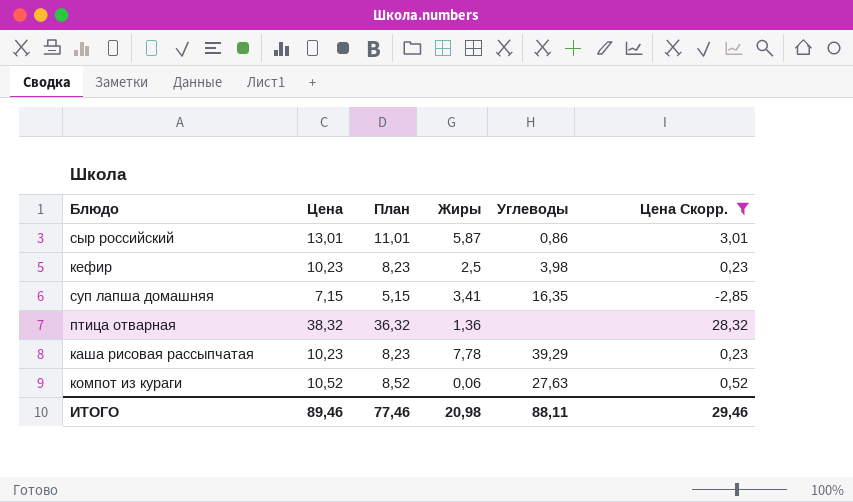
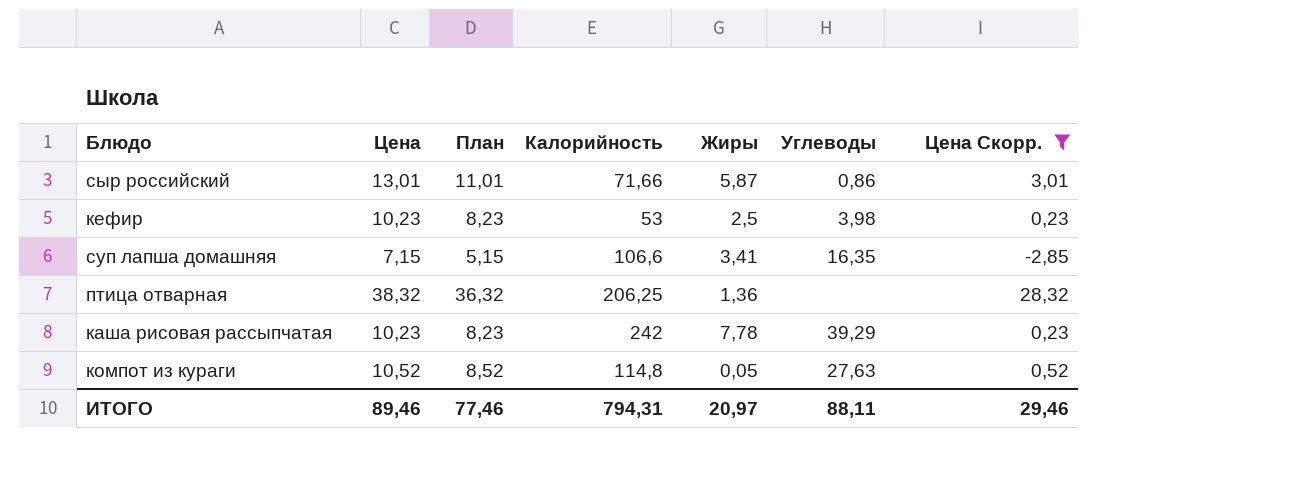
column Калорийность | position: none -> 4
компот из кураги | Жиры: 0,06 -> 0,05
ИТОГО | Жиры: 20,98 -> 20,97

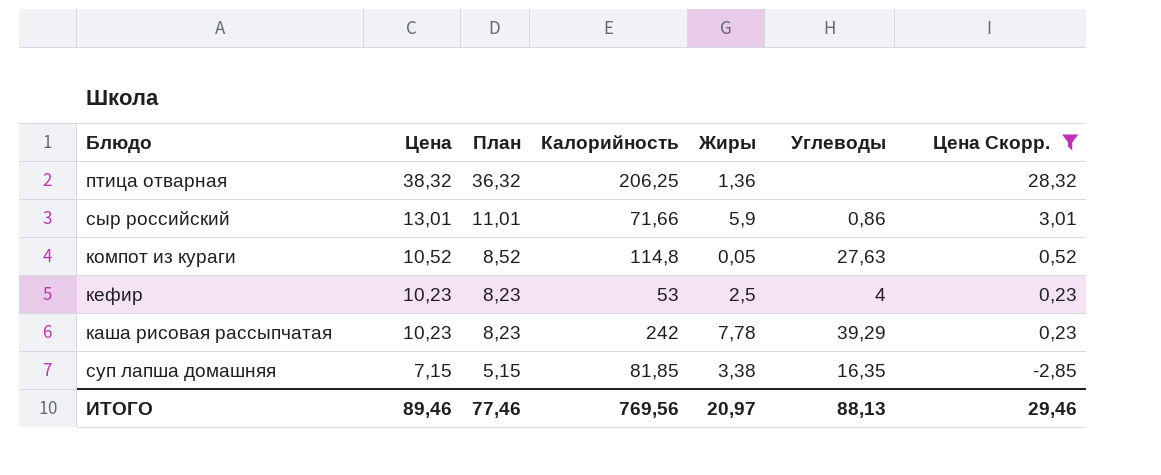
row order: none -> Цена descending
сыр российский | Жиры: 5,87 -> 5,9
кефир | Углеводы: 3,98 -> 4
суп лапша домашняя | Калорийность: 106,6 -> 81,85
суп лапша домашняя | Жиры: 3,41 -> 3,38
ИТОГО | Калорийность: 794,31 -> 769,56
ИТОГО | Углеводы: 88,11 -> 88,13

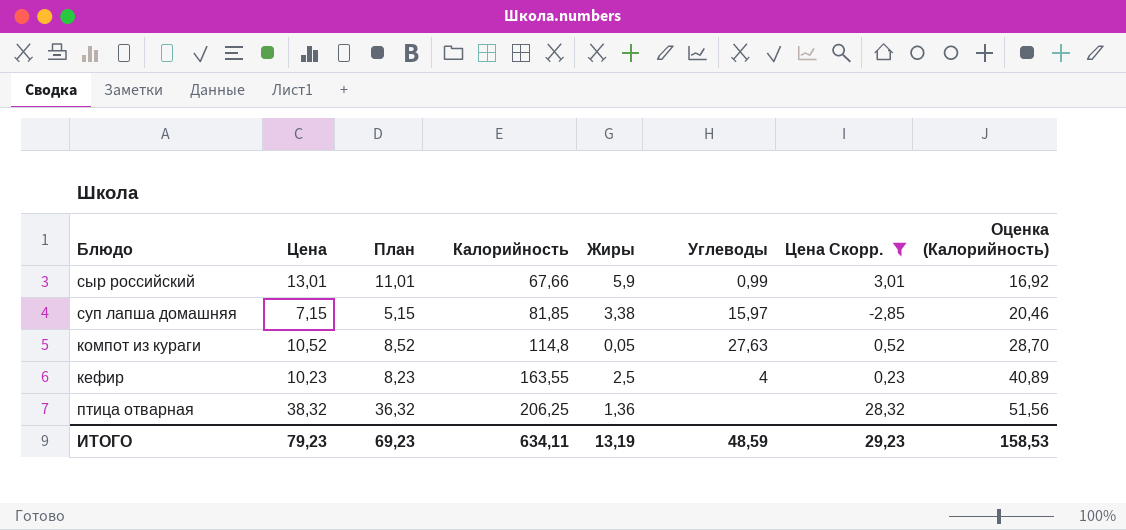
row order: Цена descending -> Калорийность ascending
column Оценка (Калорийность) | formula: none -> [Калорийность] * 0,25
row каша рисовая рассыпчатая: 10,23 | 8,23 | 242 | 7,78 | 39,29 | 0,23 -> none
сыр российский | Калорийность: 71,66 -> 67,66
сыр российский | Углеводы: 0,86 -> 0,99
суп лапша домашняя | Углеводы: 16,35 -> 15,97
кефир | Калорийность: 53 -> 163,55
ИТОГО | Цена: 89,46 -> 79,23
ИТОГО | План: 77,46 -> 69,23
ИТОГО | Калорийность: 769,56 -> 634,11
ИТОГО | Жиры: 20,97 -> 13,19
ИТОГО | Углеводы: 88,13 -> 48,59
ИТОГО | Цена Скорр.: 29,46 -> 29,23

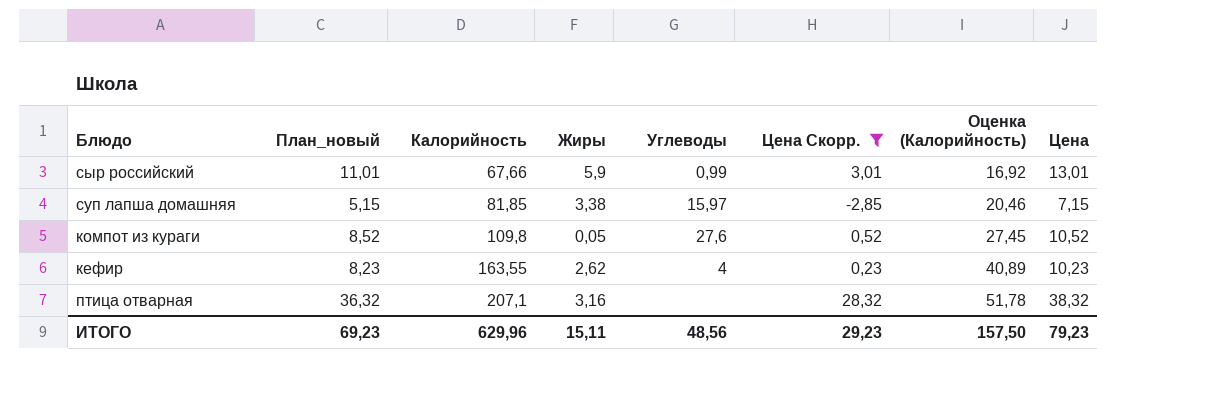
column name: План -> План_новый
column Цена | position: 2 -> 8
компот из кураги | Калорийность: 114,8 -> 109,8
компот из кураги | Углеводы: 27,63 -> 27,6
компот из кураги | Оценка (Калорийность): 28,70 -> 27,45
кефир | Жиры: 2,5 -> 2,62
птица отварная | Калорийность: 206,25 -> 207,1
птица отварная | Жиры: 1,36 -> 3,16
птица отварная | Оценка (Калорийность): 51,56 -> 51,78
ИТОГО | Калорийность: 634,11 -> 629,96
ИТОГО | Жиры: 13,19 -> 15,11
ИТОГО | Углеводы: 48,59 -> 48,56
ИТОГО | Оценка (Калорийность): 158,53 -> 157,50

